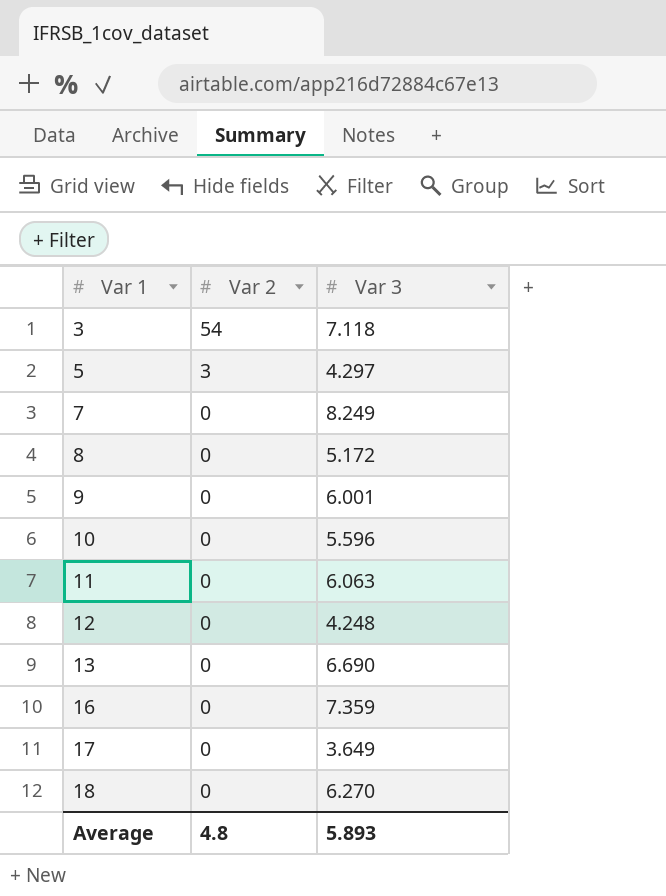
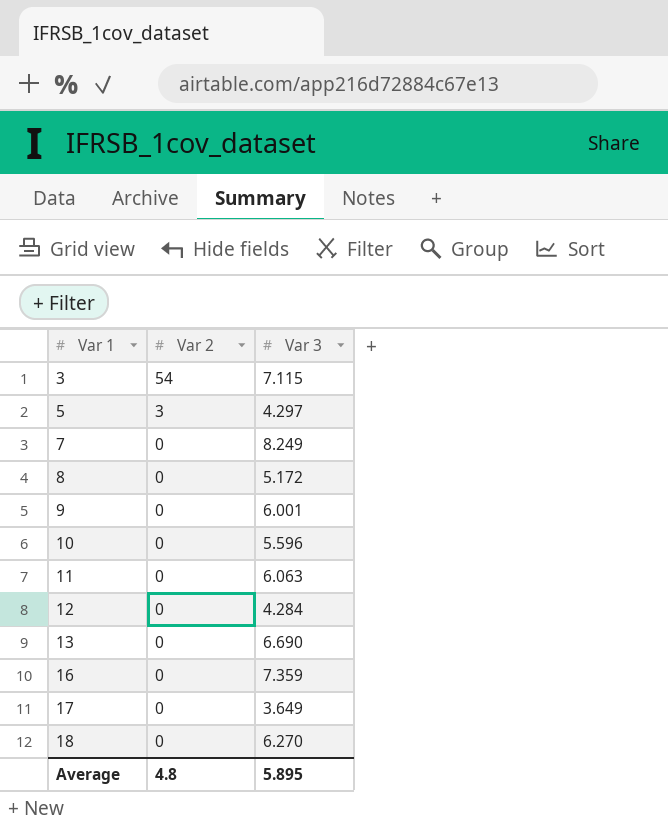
3 | Var 3: 7.118 -> 7.115
12 | Var 3: 4.248 -> 4.284
Average | Var 3: 5.893 -> 5.895

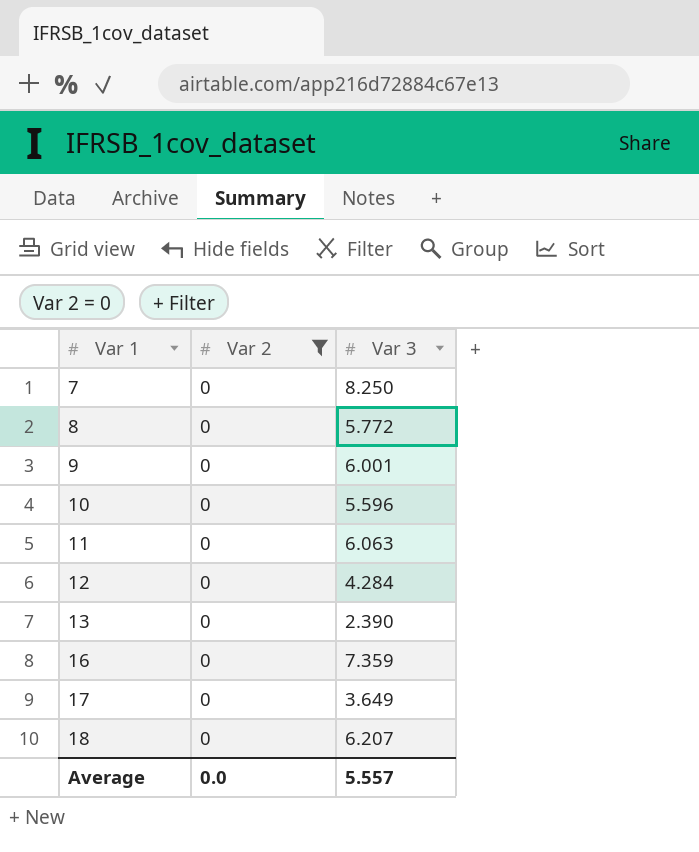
filter: none -> Var 2 = 0
7 | Var 3: 8.249 -> 8.250
8 | Var 3: 5.172 -> 5.772
13 | Var 3: 6.690 -> 2.390
18 | Var 3: 6.270 -> 6.207
Average | Var 2: 4.8 -> 0.0
Average | Var 3: 5.895 -> 5.557

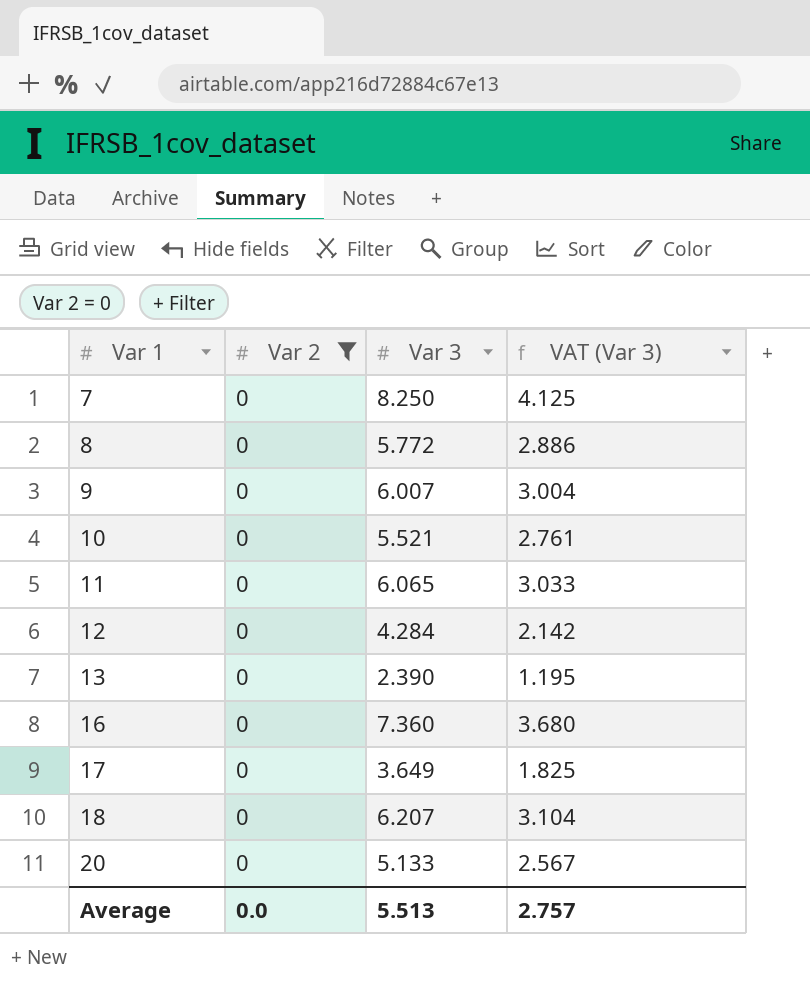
column VAT (Var 3) | formula: none -> [Var 3] * 0.5
9 | Var 3: 6.001 -> 6.007
10 | Var 3: 5.596 -> 5.521
11 | Var 3: 6.063 -> 6.065
16 | Var 3: 7.359 -> 7.360
row 20: none -> 0 | 5.133 | 2.567
Average | Var 3: 5.557 -> 5.513

